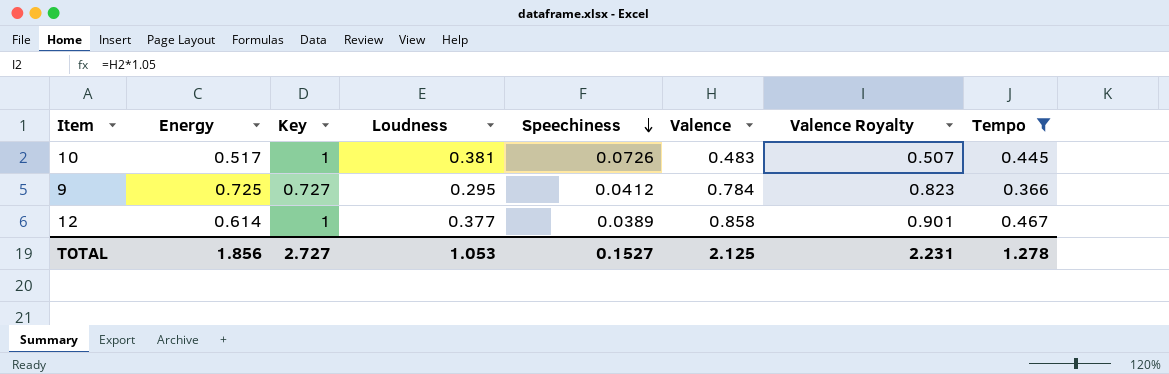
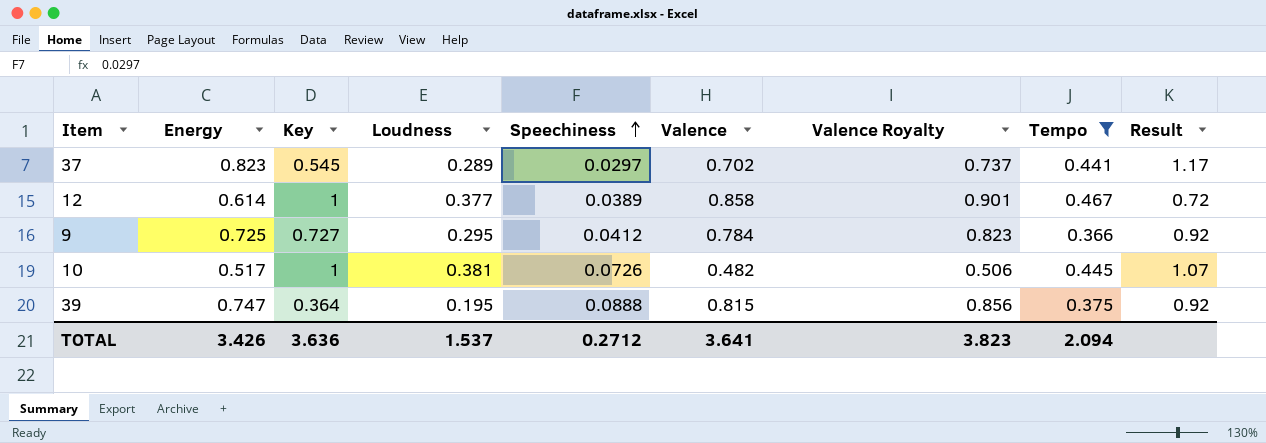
row order: Speechiness descending -> Speechiness ascending
column Result | formula: none -> [Energy] / [Valence]
row 37: none -> 0.823 | 0.545 | 0.289 | 0.0297 | 0.702 | 0.737 | 0.441 | 1.17
10 | Valence: 0.483 -> 0.482
10 | Valence Royalty: 0.507 -> 0.506
row 39: none -> 0.747 | 0.364 | 0.195 | 0.0888 | 0.815 | 0.856 | 0.375 | 0.92
TOTAL | Energy: 1.856 -> 3.426
TOTAL | Key: 2.727 -> 3.636
TOTAL | Loudness: 1.053 -> 1.537
TOTAL | Speechiness: 0.1527 -> 0.2712
TOTAL | Valence: 2.125 -> 3.641
TOTAL | Valence Royalty: 2.231 -> 3.823
TOTAL | Tempo: 1.278 -> 2.094

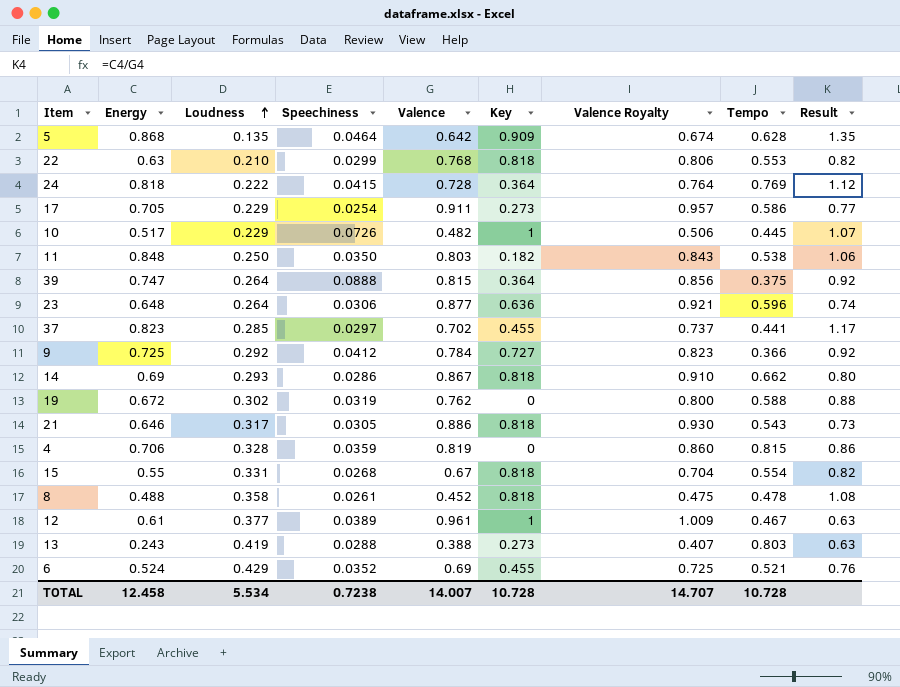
filter: Tempo <= 0.467 -> none
row order: Speechiness ascending -> Loudness ascending
column Key | position: 3 -> 6
10 | Loudness: 0.381 -> 0.229
39 | Loudness: 0.195 -> 0.264
37 | Loudness: 0.289 -> 0.285
37 | Key: 0.545 -> 0.455
9 | Loudness: 0.295 -> 0.292
12 | Energy: 0.614 -> 0.61
12 | Valence: 0.858 -> 0.961
12 | Valence Royalty: 0.901 -> 1.009
12 | Result: 0.72 -> 0.63
TOTAL | Energy: 3.426 -> 12.458
TOTAL | Loudness: 1.537 -> 5.534
TOTAL | Speechiness: 0.2712 -> 0.7238
TOTAL | Valence: 3.641 -> 14.007
TOTAL | Key: 3.636 -> 10.728
TOTAL | Valence Royalty: 3.823 -> 14.707
TOTAL | Tempo: 2.094 -> 10.728

